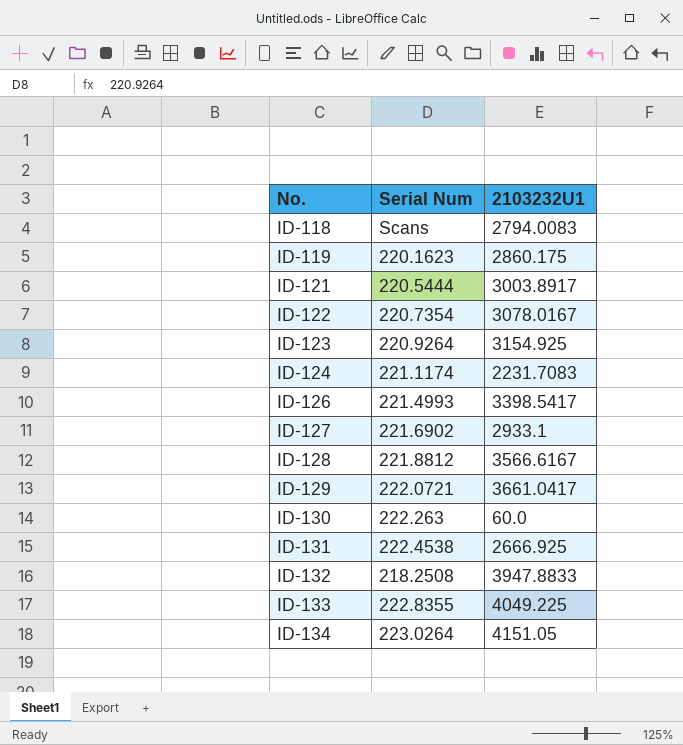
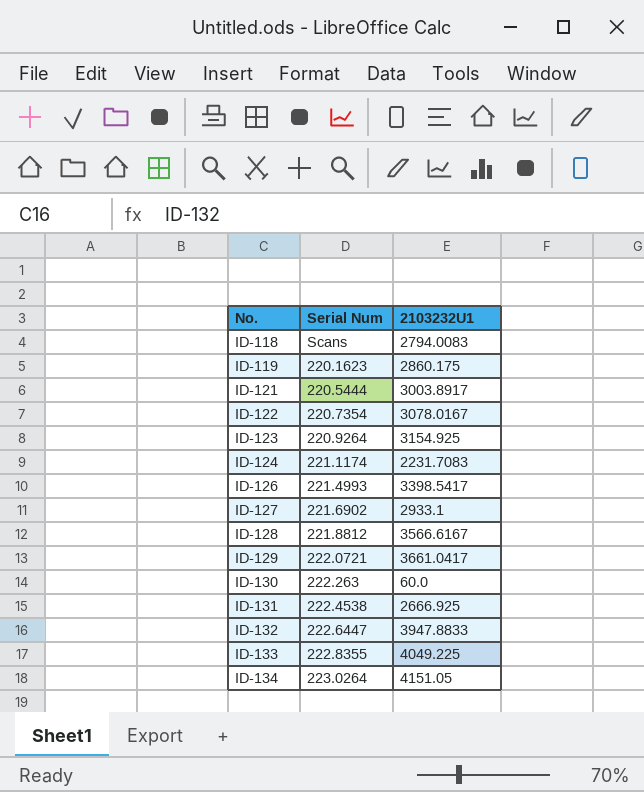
ID-132 | Serial Num: 218.2508 -> 222.6447

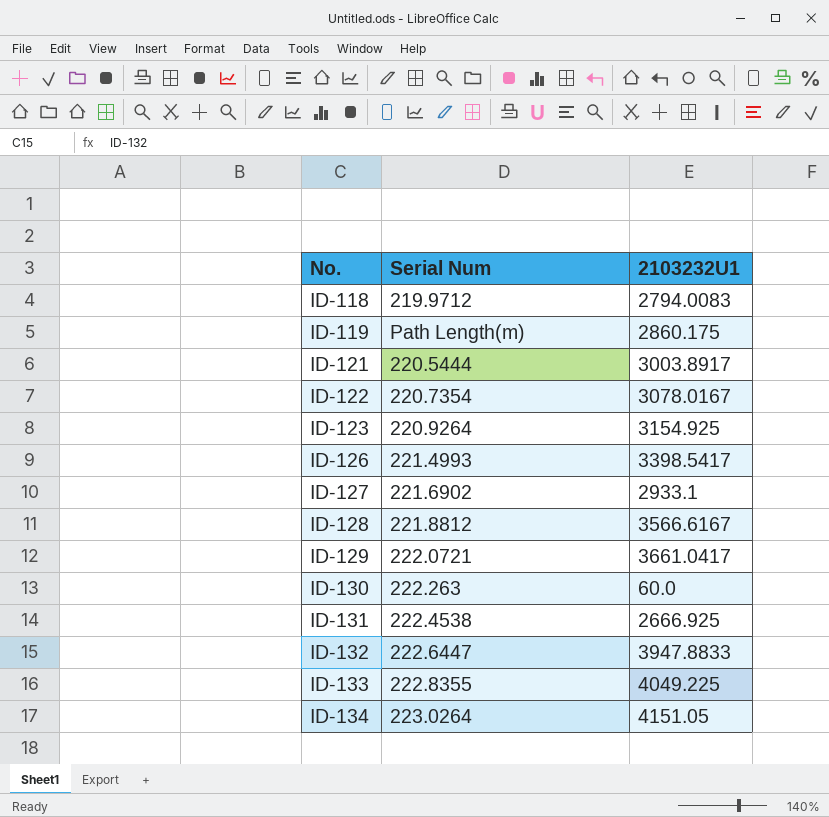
row ID-124: 221.1174 | 2231.7083 -> none
ID-118 | Serial Num: Scans -> 219.9712
ID-119 | Serial Num: 220.1623 -> Path Length(m)

